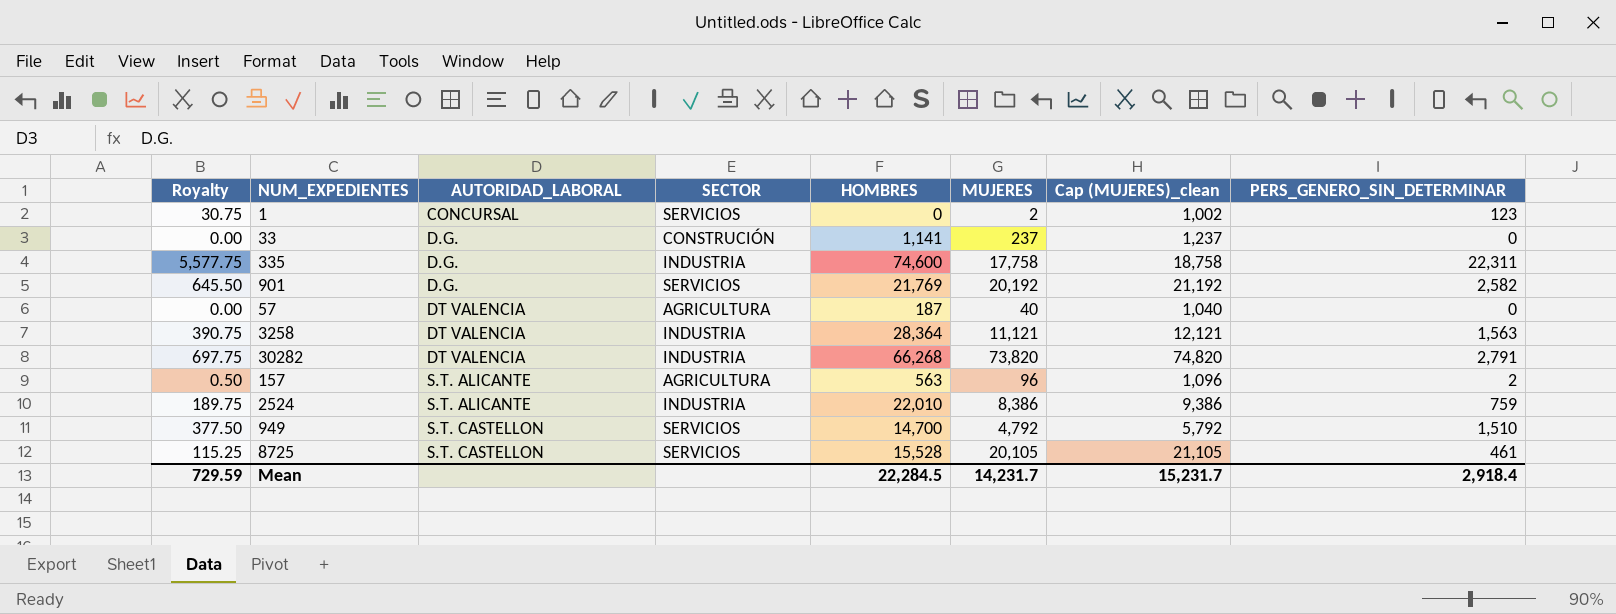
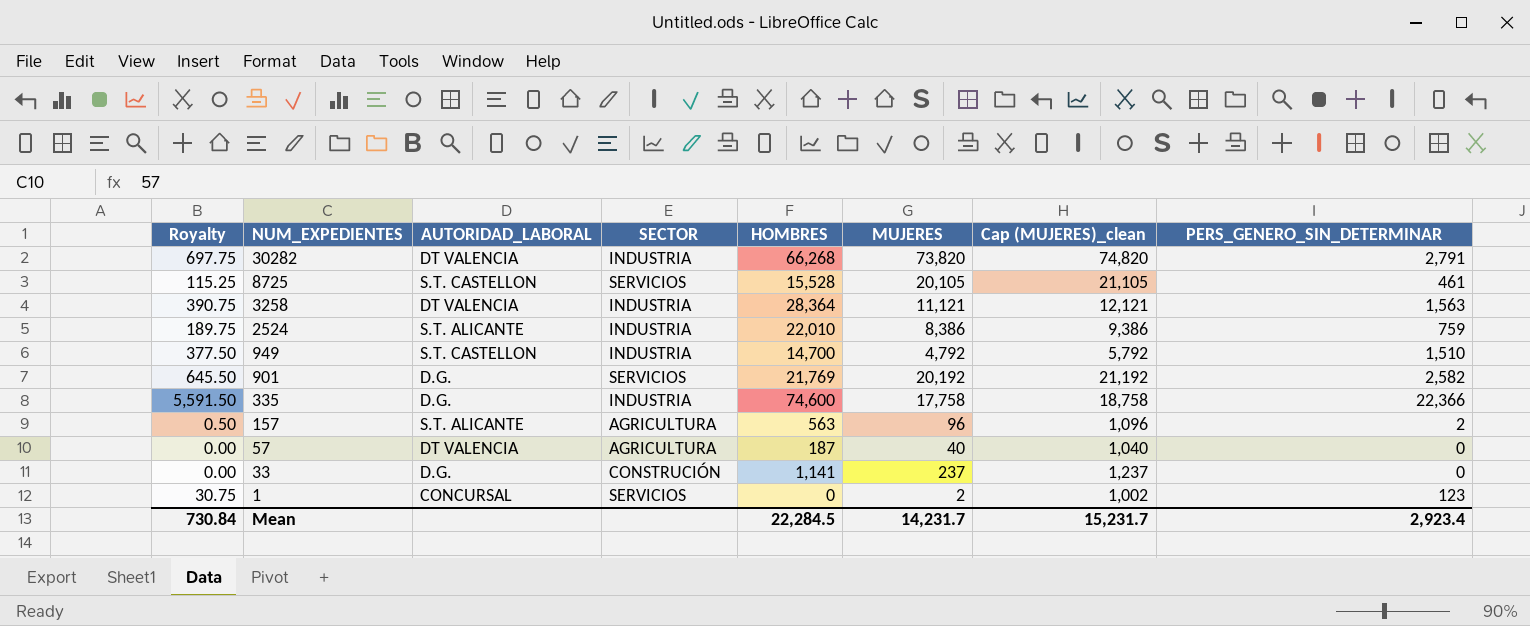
row order: AUTORIDAD_LABORAL ascending -> NUM_EXPEDIENTES descending
949 | SECTOR: SERVICIOS -> INDUSTRIA
335 | Royalty: 5,577.75 -> 5,591.50
335 | PERS_GENERO_SIN_DETERMINAR: 22,311 -> 22,366
Mean | Royalty: 729.59 -> 730.84
Mean | PERS_GENERO_SIN_DETERMINAR: 2,918.4 -> 2,923.4

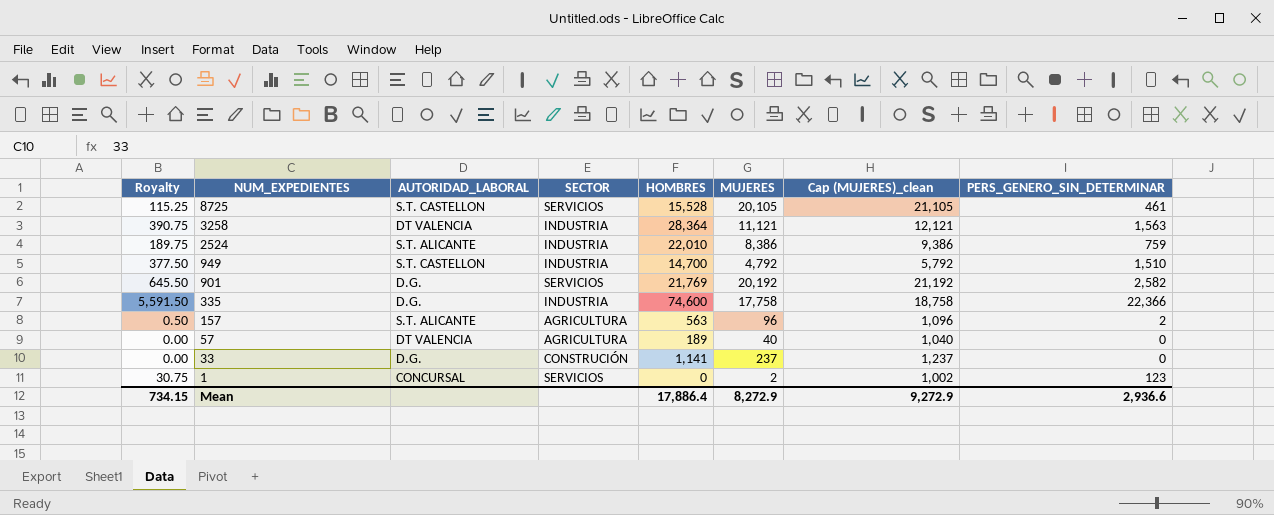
row 30282: 697.75 | DT VALENCIA | INDUSTRIA | 66,268 | 73,820 | 74,820 | 2,791 -> none
57 | HOMBRES: 187 -> 189
Mean | Royalty: 730.84 -> 734.15
Mean | HOMBRES: 22,284.5 -> 17,886.4
Mean | MUJERES: 14,231.7 -> 8,272.9
Mean | Cap (MUJERES)_clean: 15,231.7 -> 9,272.9
Mean | PERS_GENERO_SIN_DETERMINAR: 2,923.4 -> 2,936.6

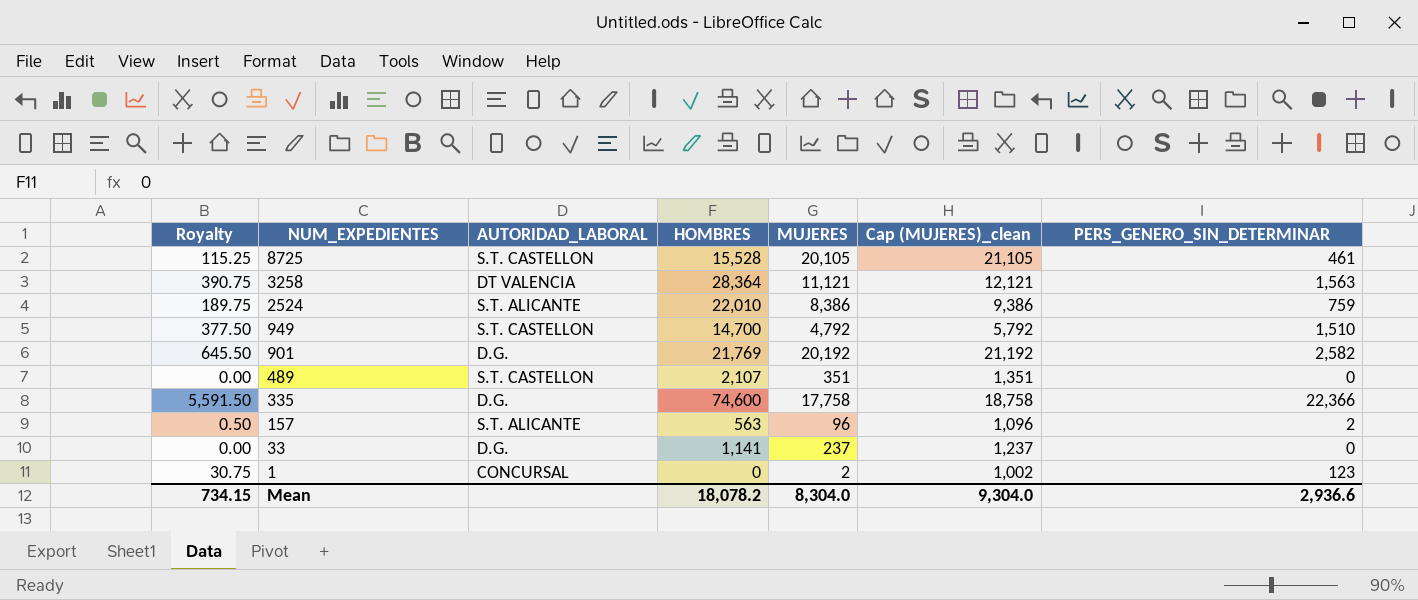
column SECTOR | position: 4 -> none
row 57: 0.00 | DT VALENCIA | AGRICULTURA | 189 | 40 | 1,040 | 0 -> none
row 489: none -> 0.00 | S.T. CASTELLON | 2,107 | 351 | 1,351 | 0
Mean | HOMBRES: 17,886.4 -> 18,078.2
Mean | MUJERES: 8,272.9 -> 8,304.0
Mean | Cap (MUJERES)_clean: 9,272.9 -> 9,304.0

